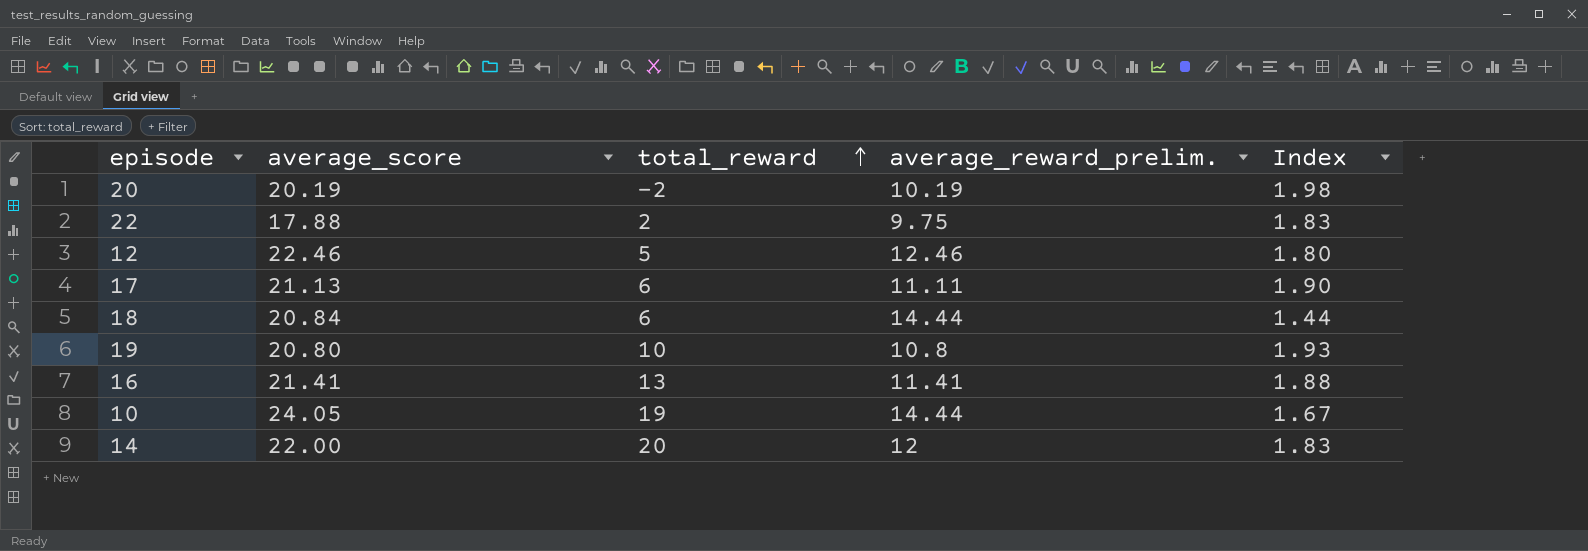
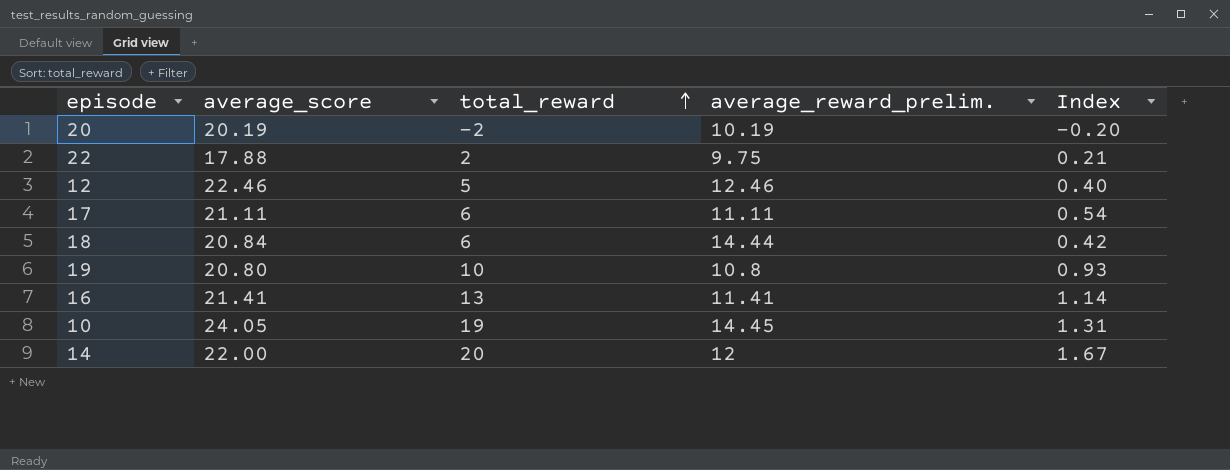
column Index | formula: [average_score] / [average_reward_prelim.] -> [total_reward] / [average_reward_prelim.]
17 | average_score: 21.13 -> 21.11
10 | average_reward_prelim.: 14.44 -> 14.45

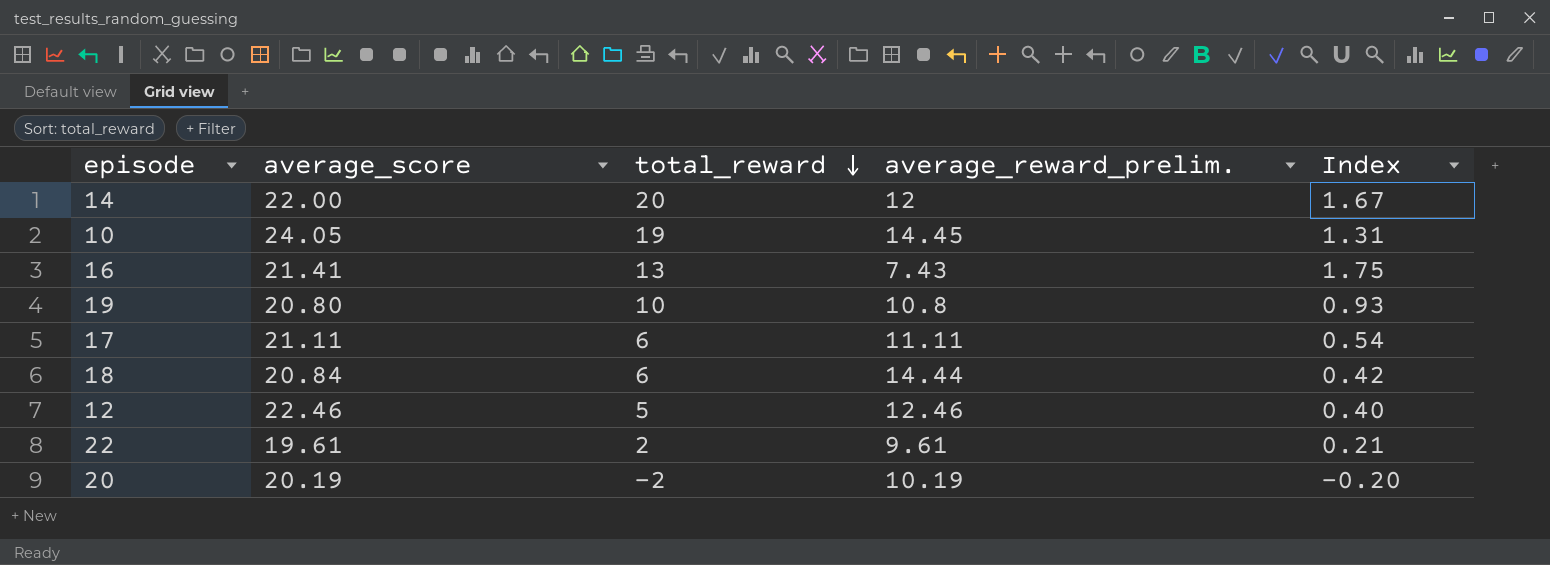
row order: total_reward ascending -> total_reward descending
16 | average_reward_prelim.: 11.41 -> 7.43
16 | Index: 1.14 -> 1.75
22 | average_score: 17.88 -> 19.61
22 | average_reward_prelim.: 9.75 -> 9.61

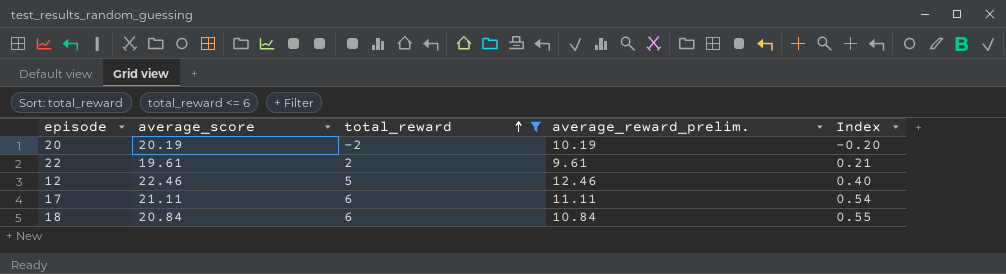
filter: none -> total_reward <= 6
row order: total_reward descending -> total_reward ascending
18 | average_reward_prelim.: 14.44 -> 10.84
18 | Index: 0.42 -> 0.55

